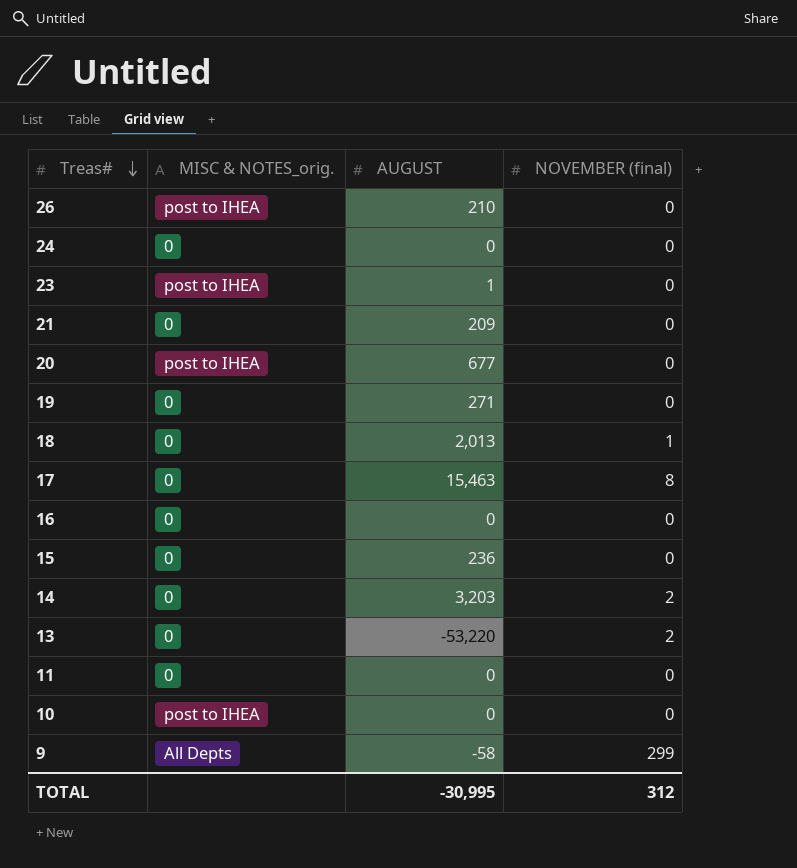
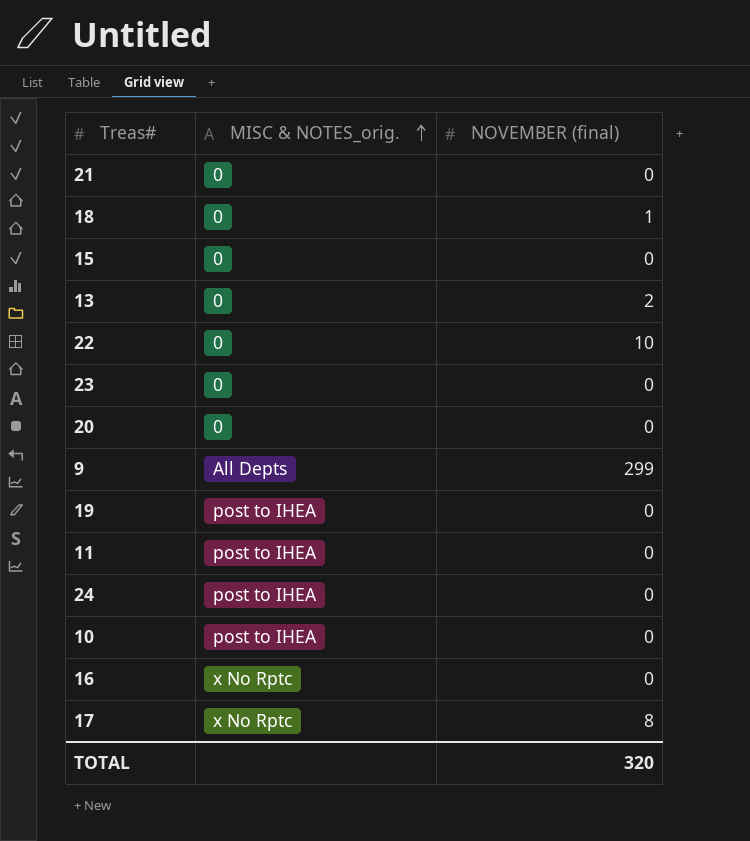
row order: Treas# descending -> MISC & NOTES_orig. ascending
column AUGUST | position: 3 -> none
row 26: post to IHEA | 210 | 0 -> none
row 14: 0 | 3,203 | 2 -> none
row 22: none -> 0 | 10
23 | MISC & NOTES_orig.: post to IHEA -> 0
20 | MISC & NOTES_orig.: post to IHEA -> 0
19 | MISC & NOTES_orig.: 0 -> post to IHEA
11 | MISC & NOTES_orig.: 0 -> post to IHEA
24 | MISC & NOTES_orig.: 0 -> post to IHEA
16 | MISC & NOTES_orig.: 0 -> x No Rptc
17 | MISC & NOTES_orig.: 0 -> x No Rptc
TOTAL | NOVEMBER (final): 312 -> 320

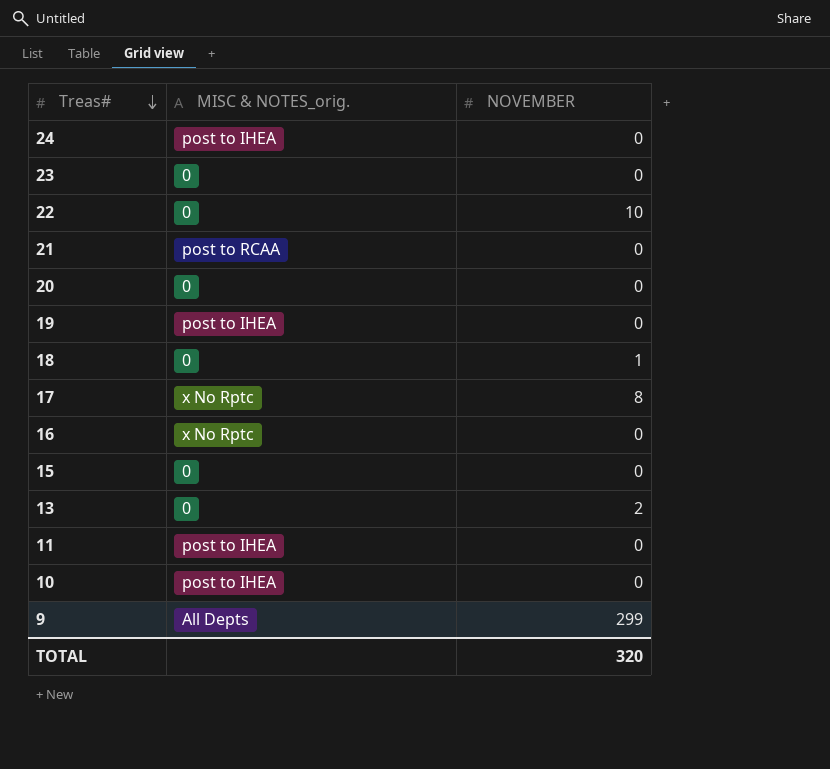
row order: MISC & NOTES_orig. ascending -> Treas# descending
column name: NOVEMBER (final) -> NOVEMBER
21 | MISC & NOTES_orig.: 0 -> post to RCAA

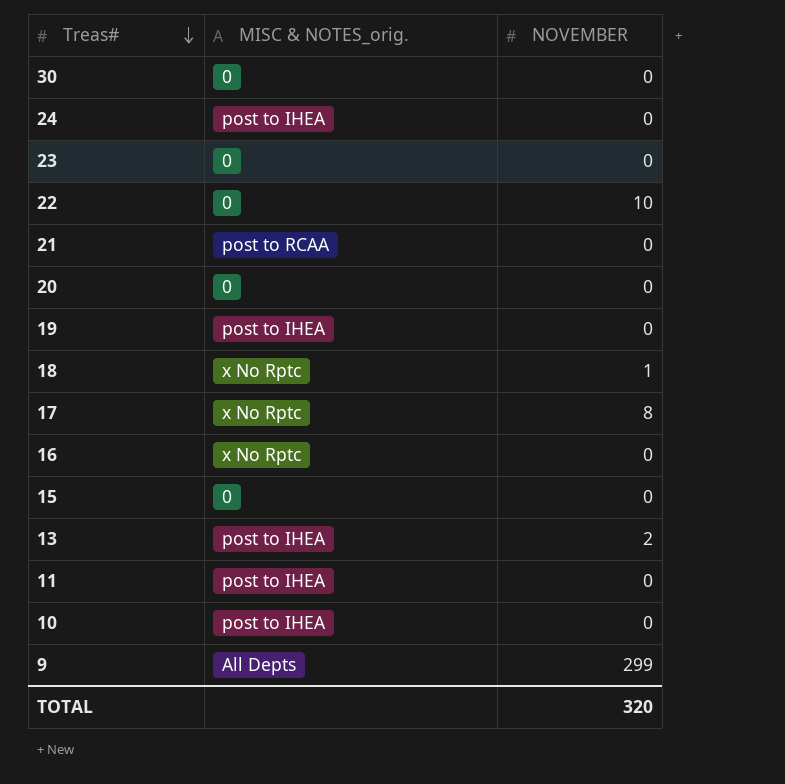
row 30: none -> 0 | 0
18 | MISC & NOTES_orig.: 0 -> x No Rptc
13 | MISC & NOTES_orig.: 0 -> post to IHEA

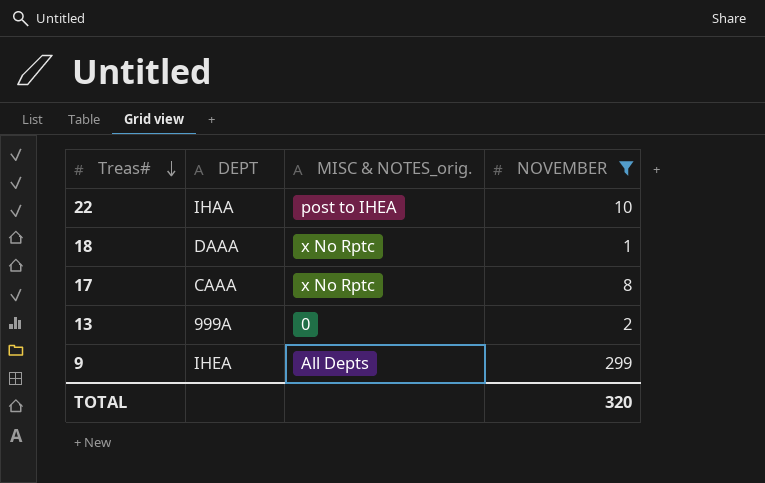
filter: none -> NOVEMBER != 0
column DEPT | position: none -> 2
22 | MISC & NOTES_orig.: 0 -> post to IHEA
13 | MISC & NOTES_orig.: post to IHEA -> 0

